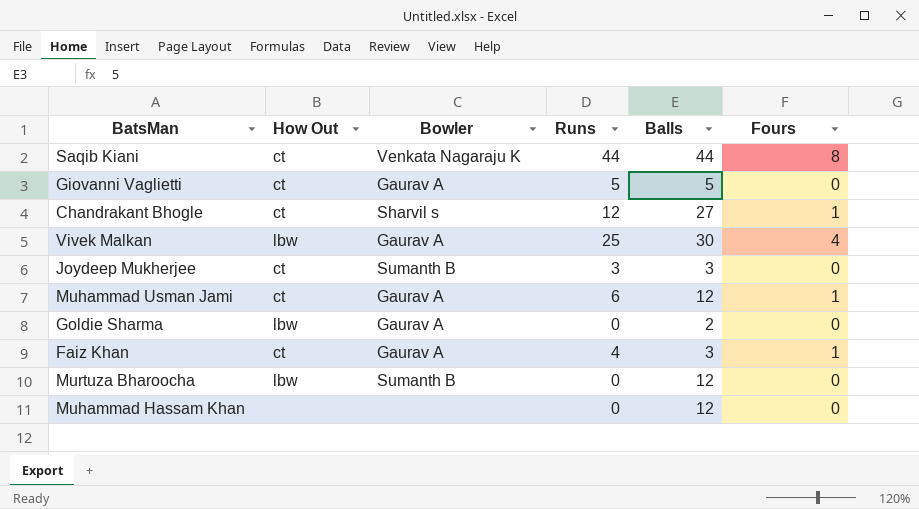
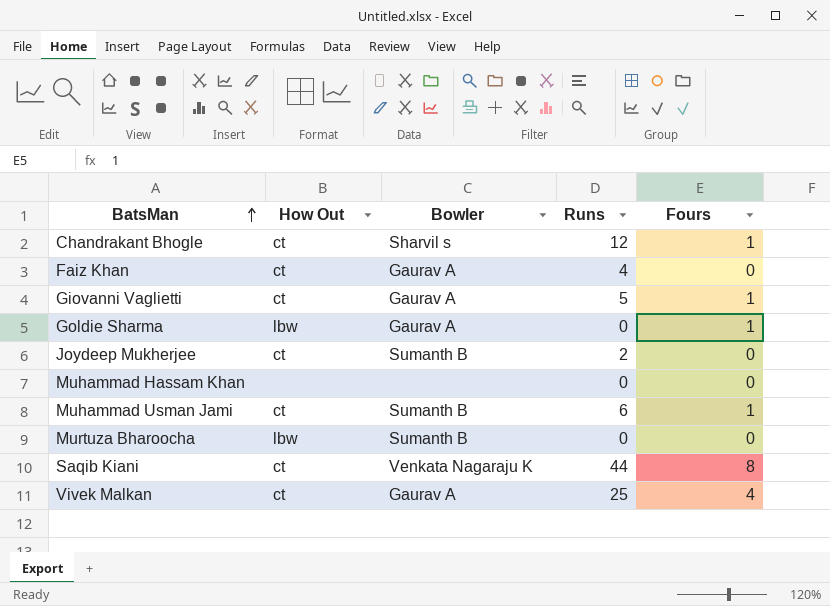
row order: none -> BatsMan ascending
column Balls | position: 5 -> none
Faiz Khan | Fours: 1 -> 0
Giovanni Vaglietti | Fours: 0 -> 1
Goldie Sharma | Fours: 0 -> 1
Joydeep Mukherjee | Runs: 3 -> 2
Muhammad Usman Jami | Bowler: Gaurav A -> Sumanth B
Vivek Malkan | How Out: lbw -> ct

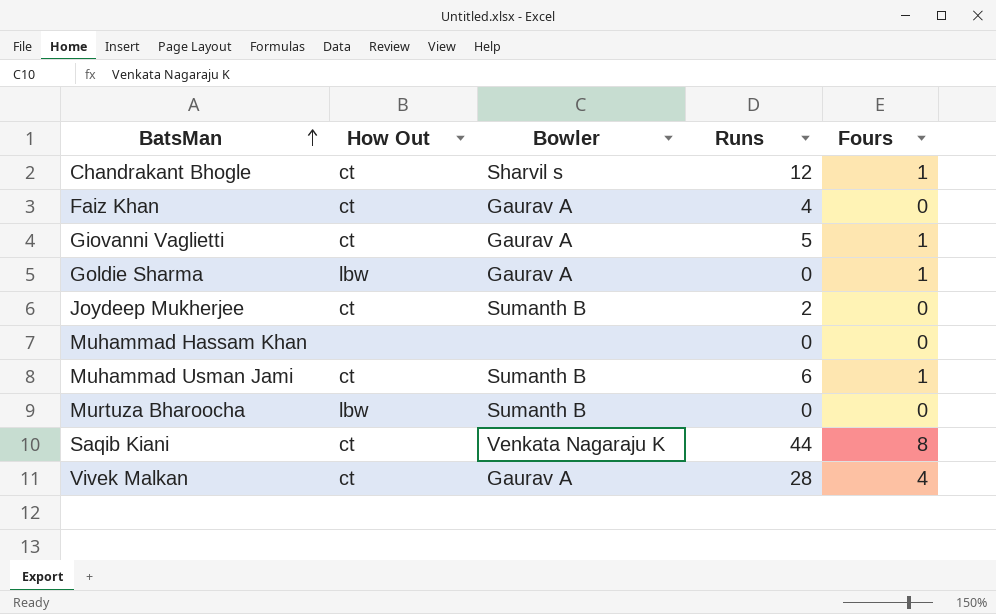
Vivek Malkan | Runs: 25 -> 28

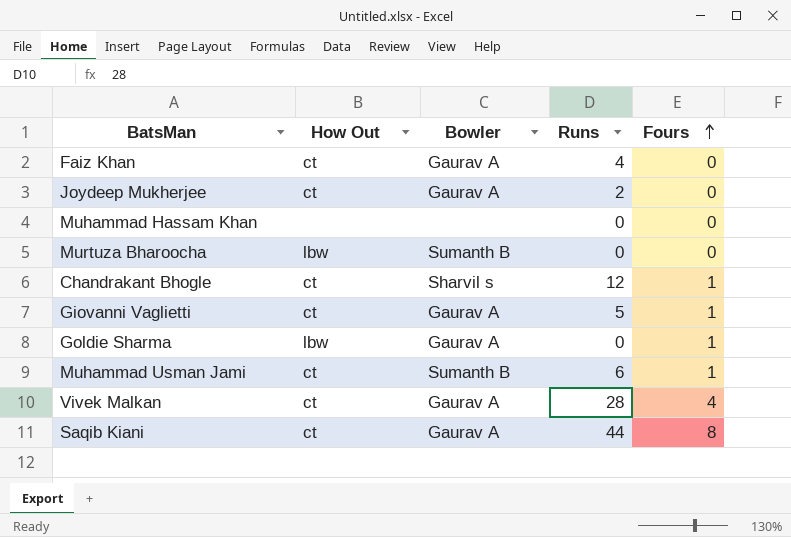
row order: BatsMan ascending -> Fours ascending
Joydeep Mukherjee | Bowler: Sumanth B -> Gaurav A
Saqib Kiani | Bowler: Venkata Nagaraju K -> Gaurav A

